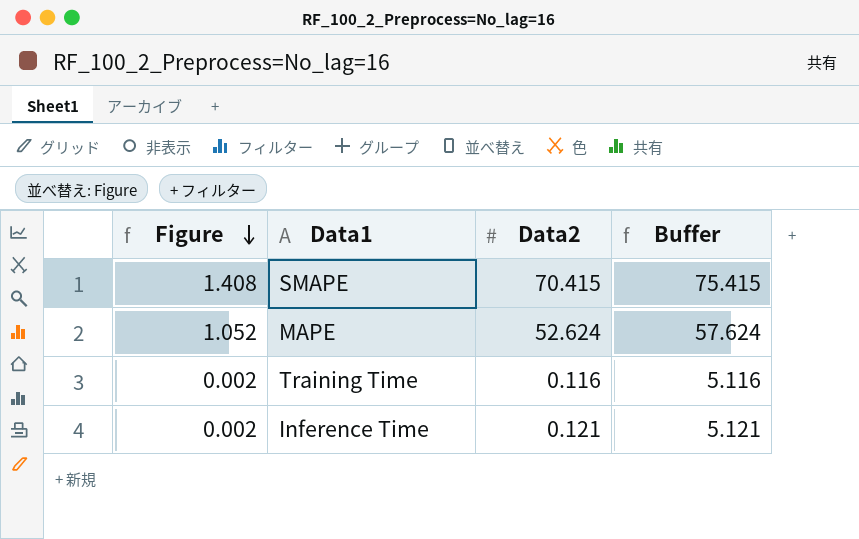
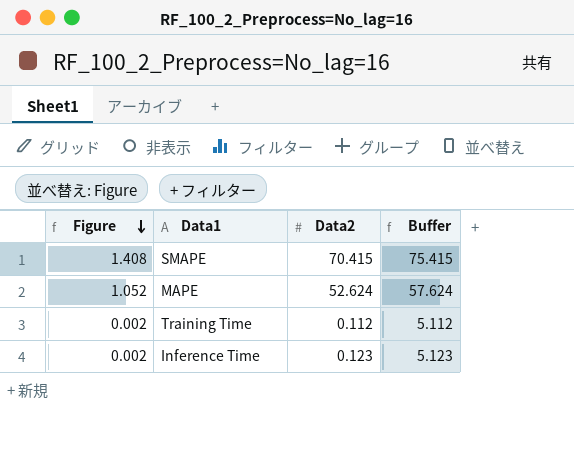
Training Time | Data2: 0.116 -> 0.112
Training Time | Buffer: 5.116 -> 5.112
Inference Time | Data2: 0.121 -> 0.123
Inference Time | Buffer: 5.121 -> 5.123

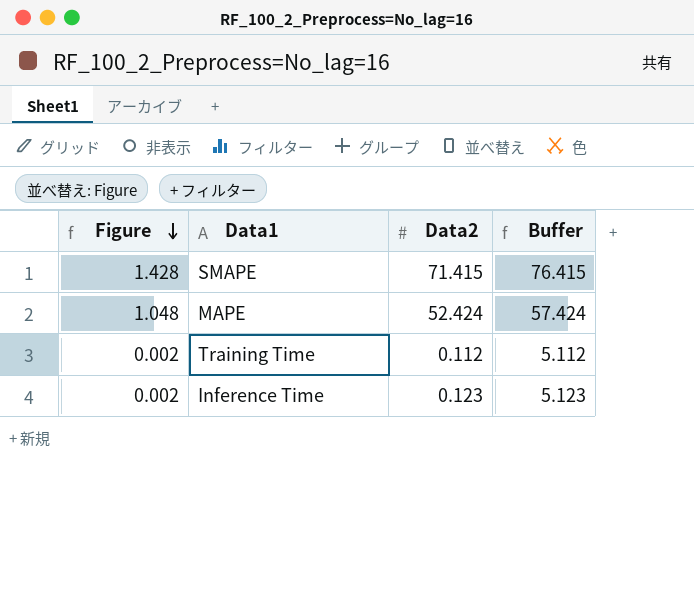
SMAPE | Figure: 1.408 -> 1.428
SMAPE | Data2: 70.415 -> 71.415
SMAPE | Buffer: 75.415 -> 76.415
MAPE | Figure: 1.052 -> 1.048
MAPE | Data2: 52.624 -> 52.424
MAPE | Buffer: 57.624 -> 57.424

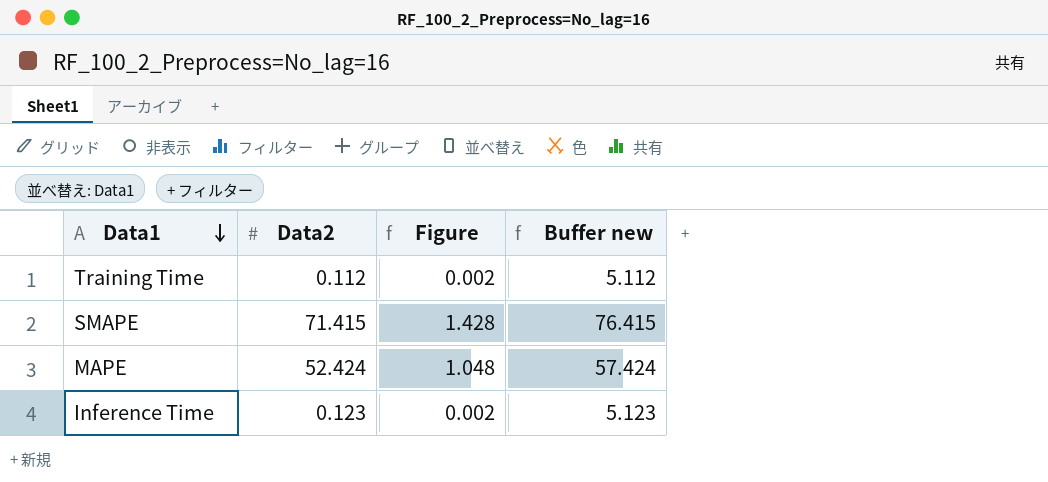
row order: Figure descending -> Data1 descending
column Figure | position: 1 -> 3
column name: Buffer -> Buffer new

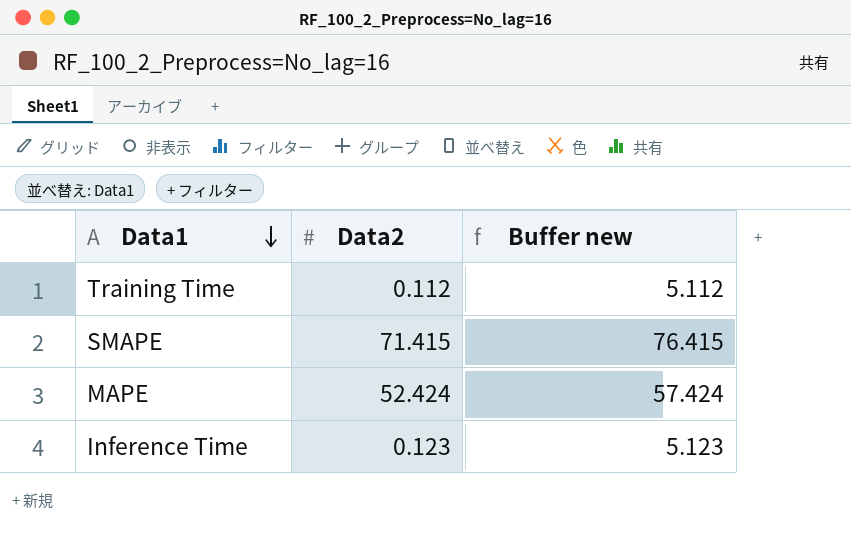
column Figure | formula: [Data2] * 0.02 -> none

